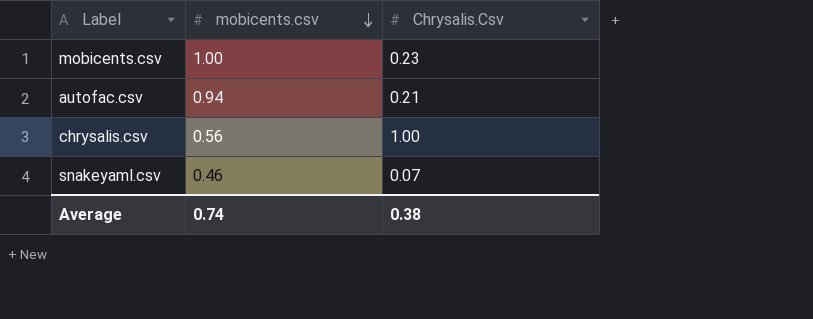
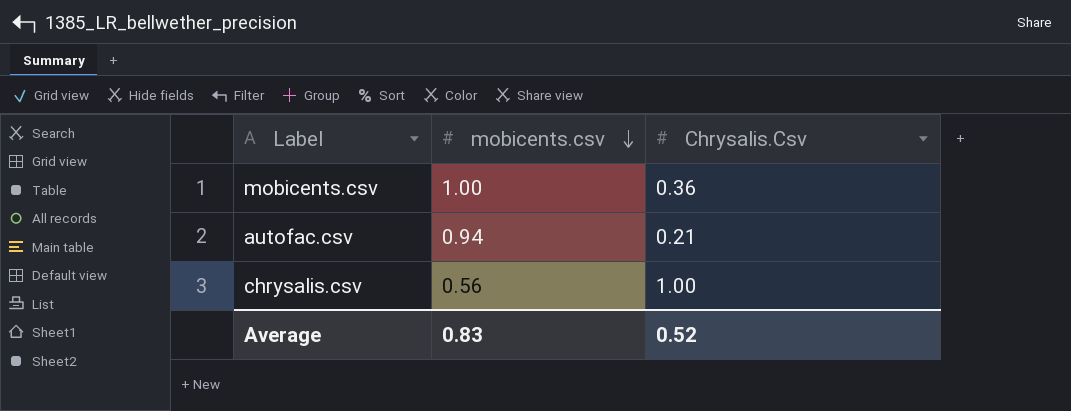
row snakeyaml.csv: 0.46 | 0.07 -> none
mobicents.csv | Chrysalis.Csv: 0.23 -> 0.36
Average | mobicents.csv: 0.74 -> 0.83
Average | Chrysalis.Csv: 0.38 -> 0.52

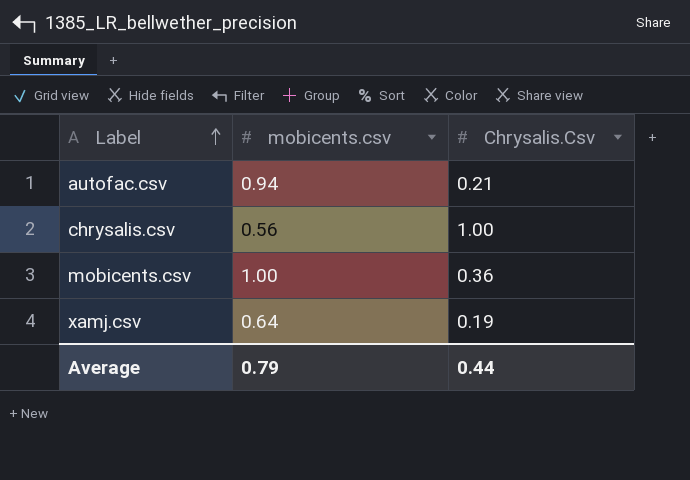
row order: mobicents.csv descending -> Label ascending
row xamj.csv: none -> 0.64 | 0.19
Average | mobicents.csv: 0.83 -> 0.79
Average | Chrysalis.Csv: 0.52 -> 0.44

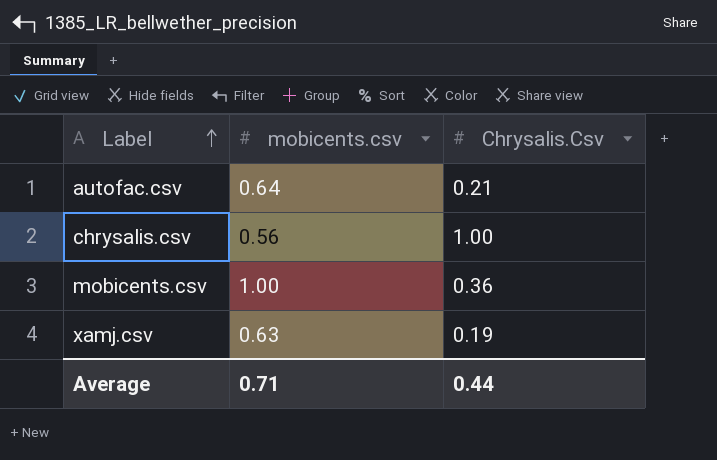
autofac.csv | mobicents.csv: 0.94 -> 0.64
xamj.csv | mobicents.csv: 0.64 -> 0.63
Average | mobicents.csv: 0.79 -> 0.71

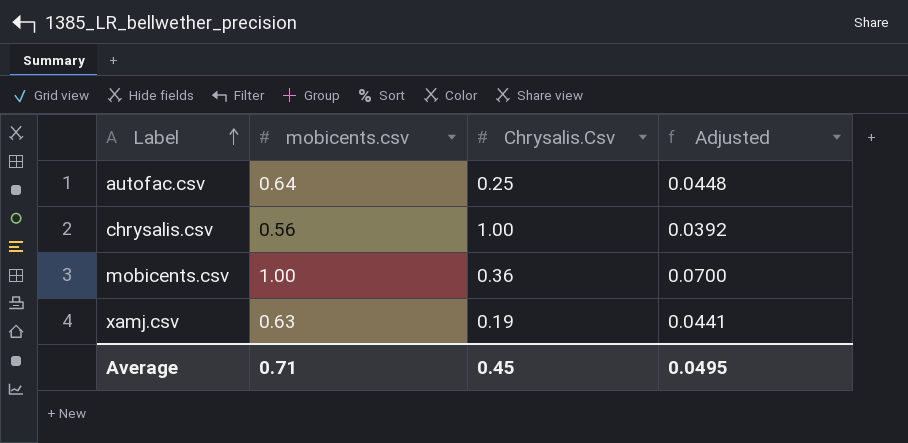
column Adjusted | formula: none -> [mobicents.csv] * 0.07
autofac.csv | Chrysalis.Csv: 0.21 -> 0.25
Average | Chrysalis.Csv: 0.44 -> 0.45

